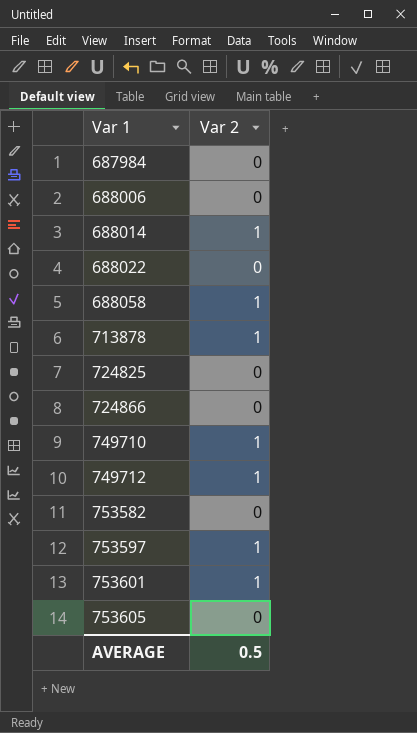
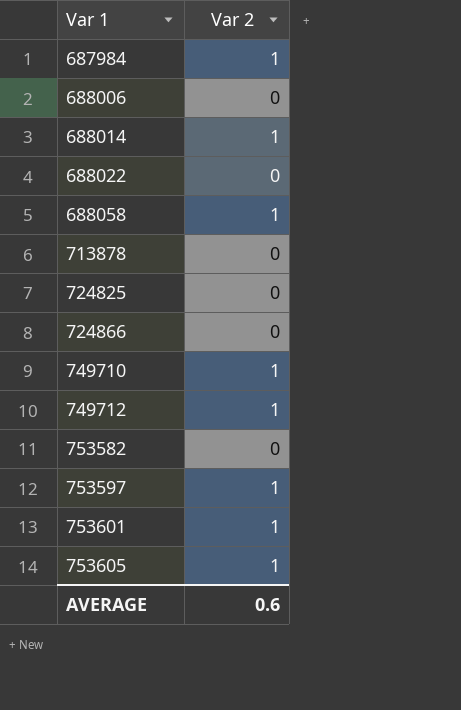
687984 | Var 2: 0 -> 1
713878 | Var 2: 1 -> 0
753605 | Var 2: 0 -> 1
AVERAGE | Var 2: 0.5 -> 0.6

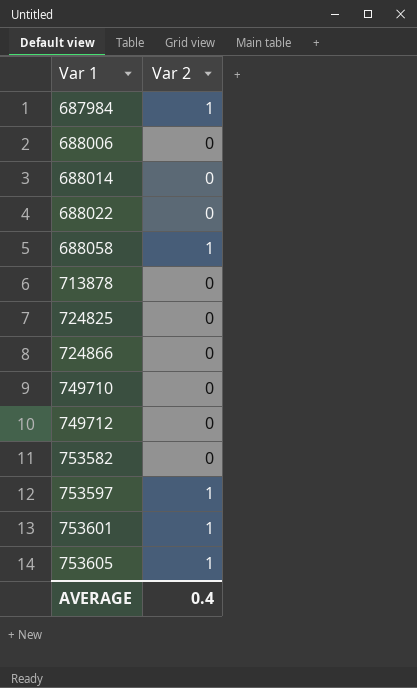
688014 | Var 2: 1 -> 0
749710 | Var 2: 1 -> 0
749712 | Var 2: 1 -> 0
AVERAGE | Var 2: 0.6 -> 0.4

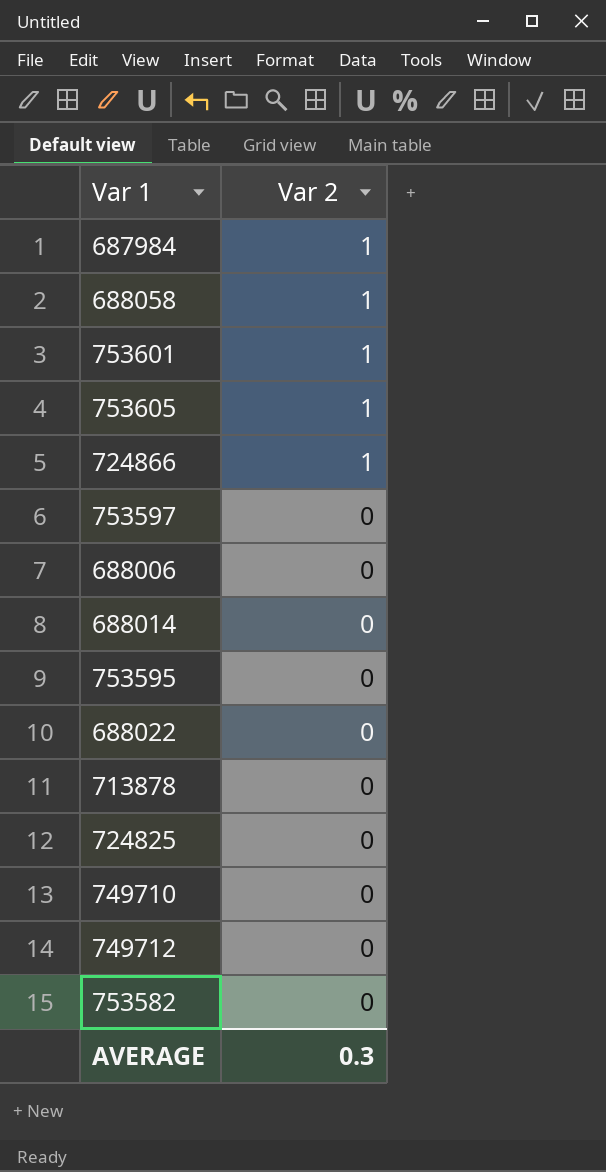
row order: Var 1 ascending -> Var 2 descending
724866 | Var 2: 0 -> 1
753597 | Var 2: 1 -> 0
row 753595: none -> 0
AVERAGE | Var 2: 0.4 -> 0.3

